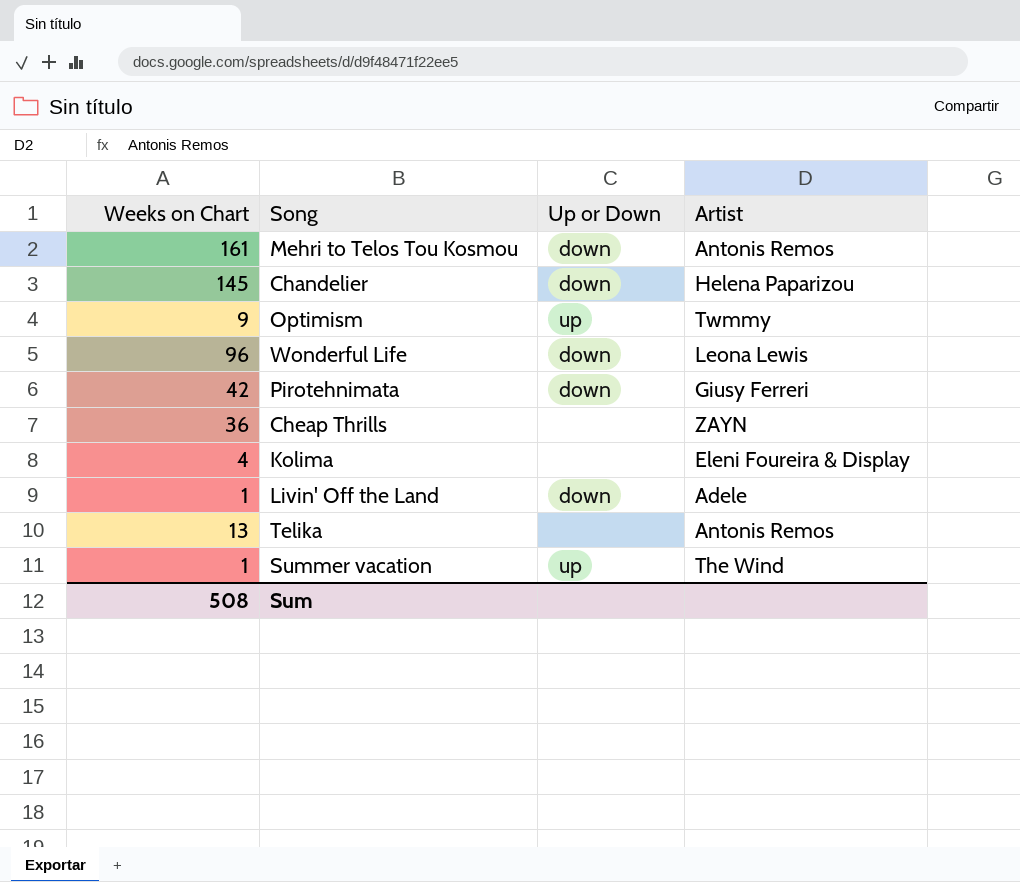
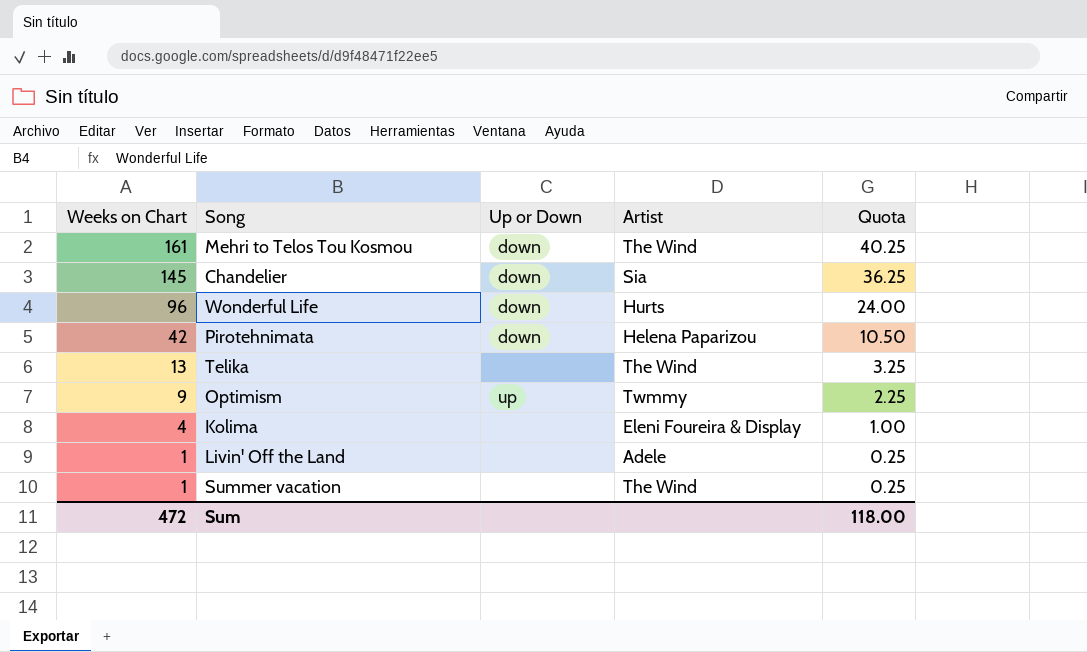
row order: none -> Weeks on Chart descending
column Quota | formula: none -> [Weeks on Chart] * 0.25
row Cheap Thrills: 36 | none | ZAYN -> none
Mehri to Telos Tou Kosmou | Artist: Antonis Remos -> The Wind
Chandelier | Artist: Helena Paparizou -> Sia
Wonderful Life | Artist: Leona Lewis -> Hurts
Pirotehnimata | Artist: Giusy Ferreri -> Helena Paparizou
Telika | Artist: Antonis Remos -> The Wind
Livin' Off the Land | Up or Down: down -> none
Summer vacation | Up or Down: up -> none
Sum | Weeks on Chart: 508 -> 472

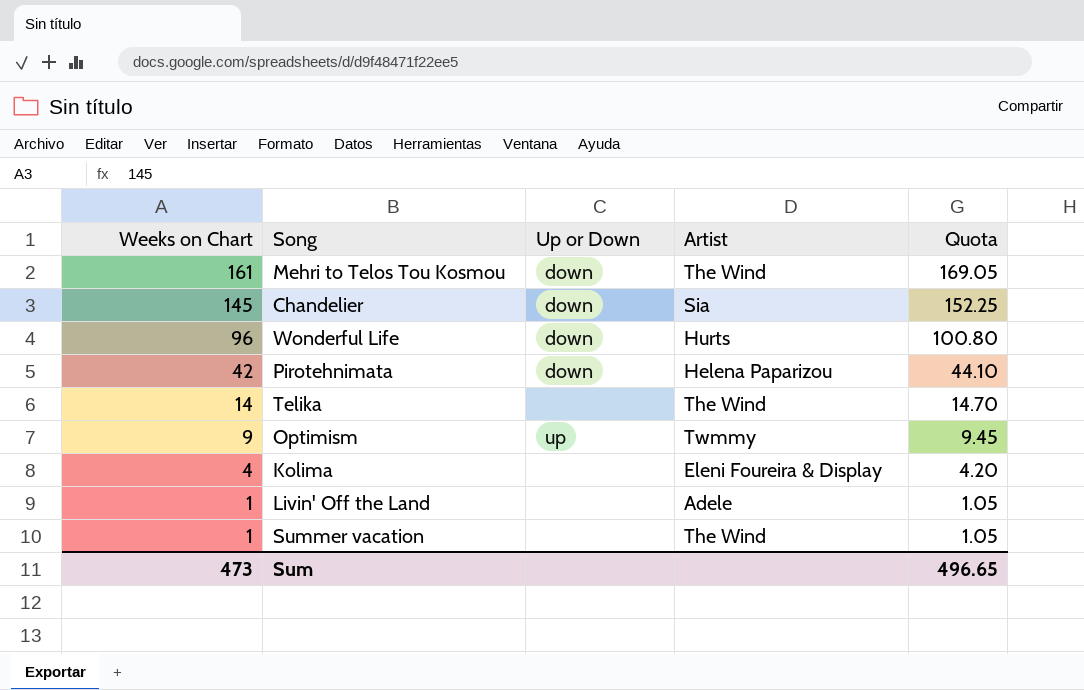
column Quota | formula: [Weeks on Chart] * 0.25 -> [Weeks on Chart] * 1.05
Telika | Weeks on Chart: 13 -> 14
Sum | Weeks on Chart: 472 -> 473
Sum | Quota: 118.00 -> 496.65

